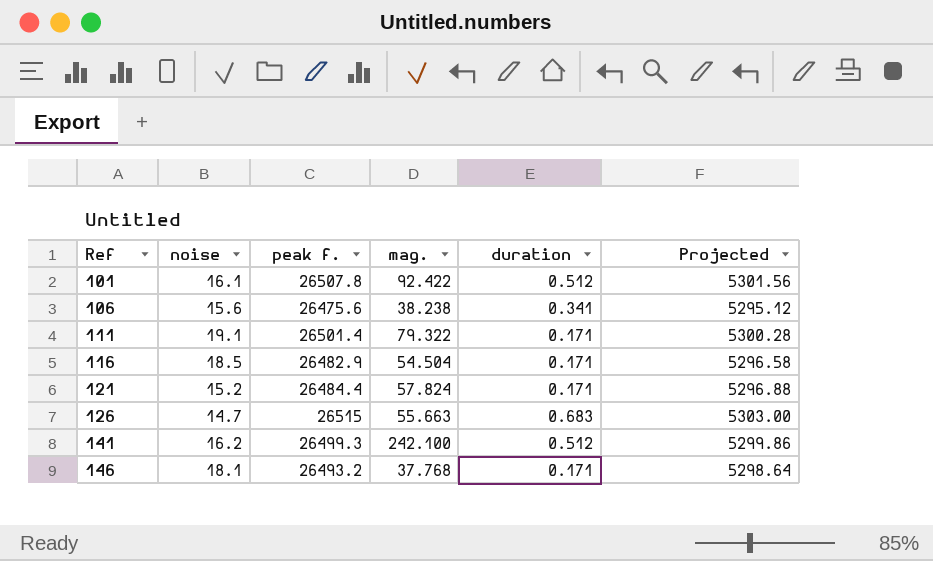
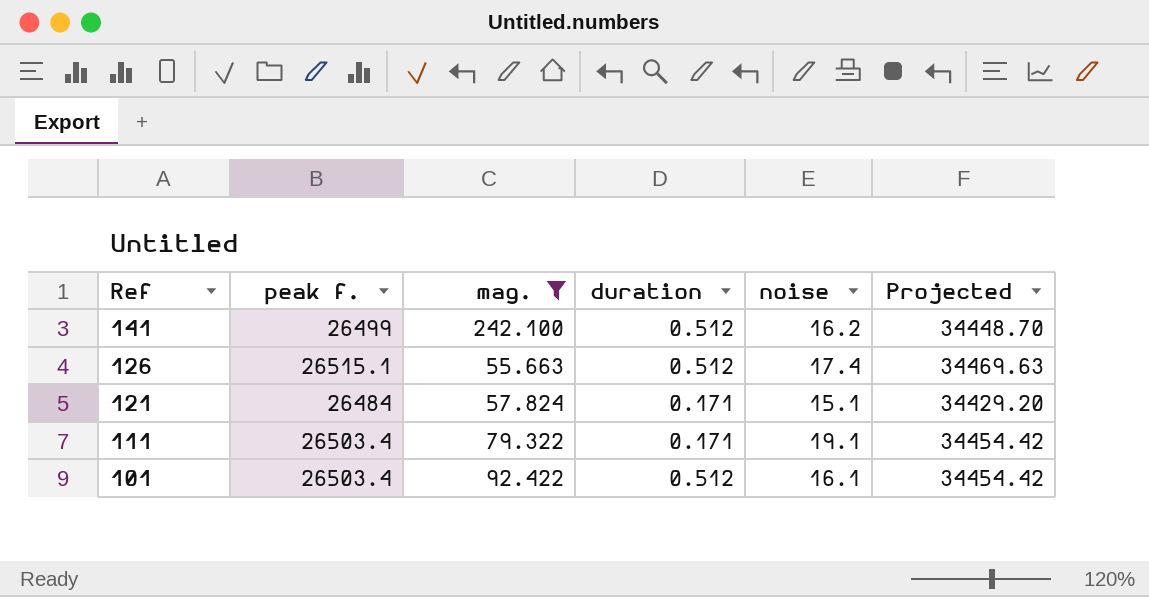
filter: none -> mag. >= 55.663
row order: Ref ascending -> Ref descending
column noise | position: 2 -> 5
column Projected | formula: [peak f.] * 0.2 -> [peak f.] * 1.3
141 | peak f.: 26499.3 -> 26499
126 | peak f.: 26515 -> 26515.1
126 | duration: 0.683 -> 0.512
126 | noise: 14.7 -> 17.4
121 | peak f.: 26484.4 -> 26484
121 | noise: 15.2 -> 15.1
111 | peak f.: 26501.4 -> 26503.4
101 | peak f.: 26507.8 -> 26503.4

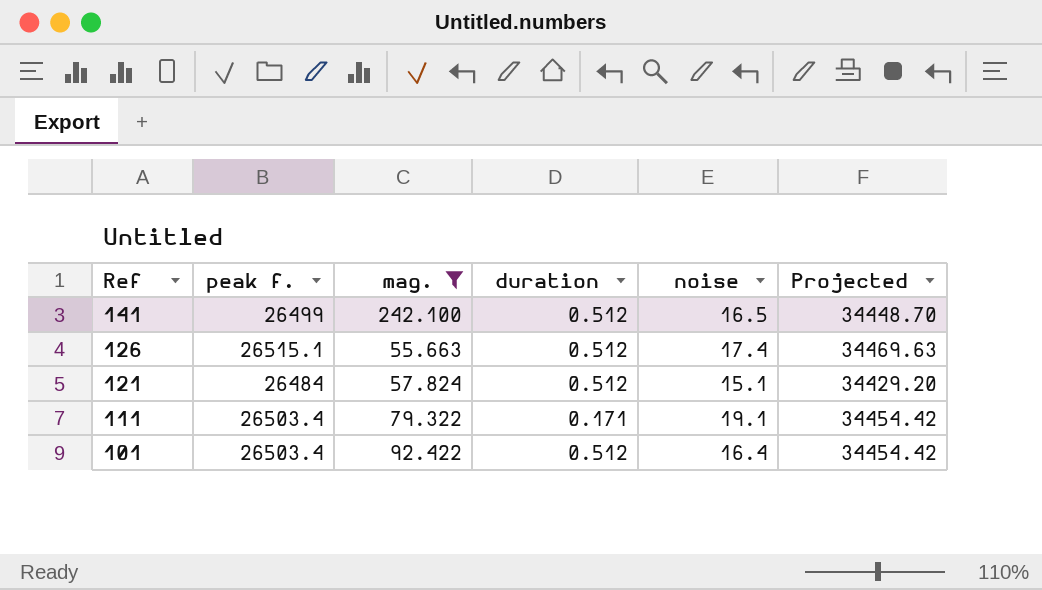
141 | noise: 16.2 -> 16.5
121 | duration: 0.171 -> 0.512
101 | noise: 16.1 -> 16.4

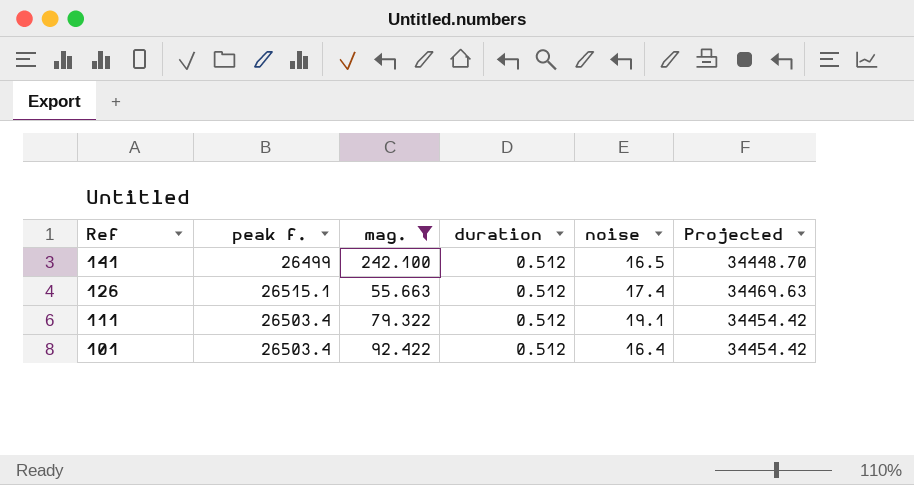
row 121: 26484 | 57.824 | 0.512 | 15.1 | 34429.20 -> none
111 | duration: 0.171 -> 0.512

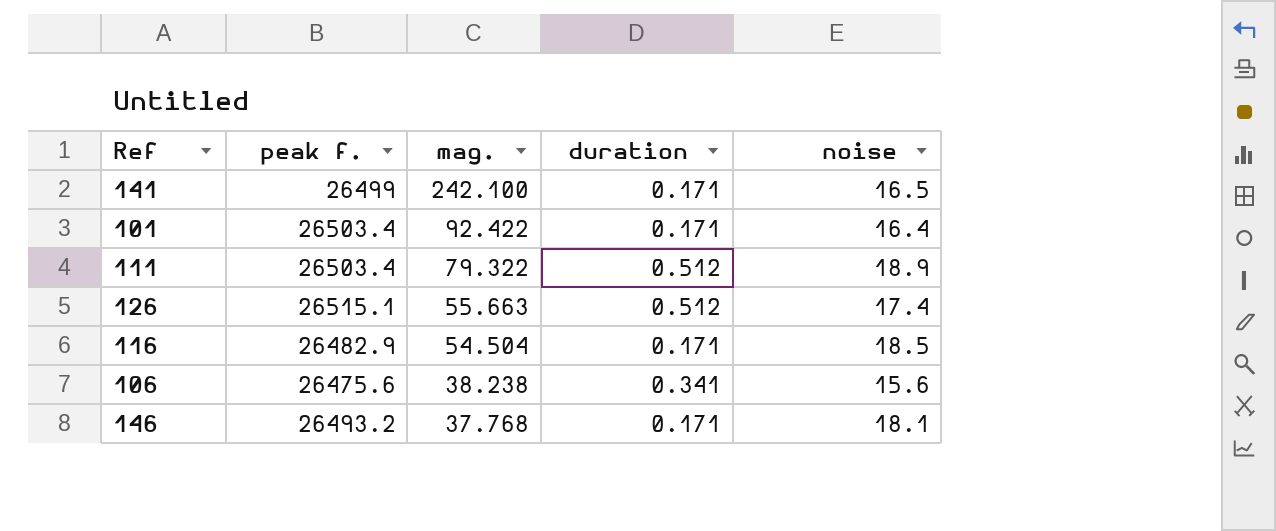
filter: mag. >= 55.663 -> none
row order: Ref descending -> mag. descending
column Projected | formula: [peak f.] * 1.3 -> none
141 | duration: 0.512 -> 0.171
101 | duration: 0.512 -> 0.171
111 | noise: 19.1 -> 18.9

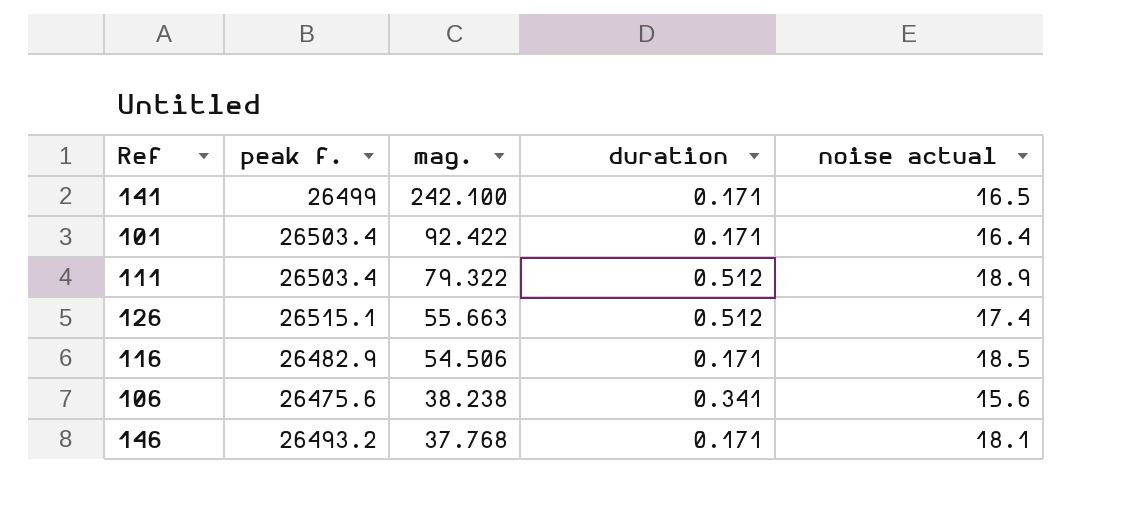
column name: noise -> noise actual
116 | mag.: 54.504 -> 54.506

